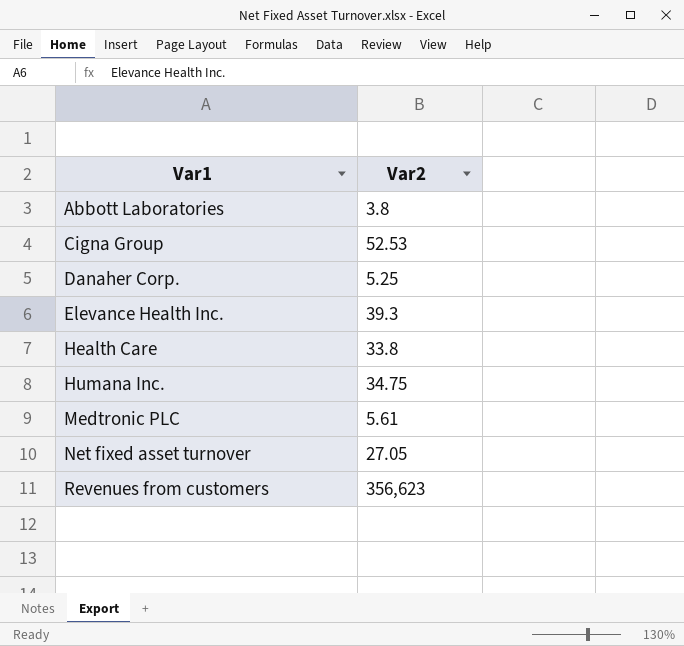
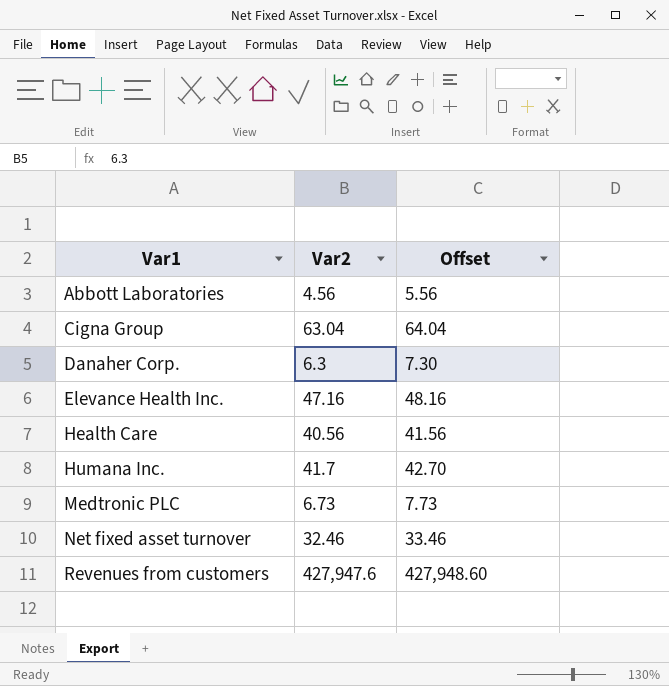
column Offset | formula: none -> [Var2] + 1
Abbott Laboratories | Var2: 3.8 -> 4.56
Cigna Group | Var2: 52.53 -> 63.04
Danaher Corp. | Var2: 5.25 -> 6.3
Elevance Health Inc. | Var2: 39.3 -> 47.16
Health Care | Var2: 33.8 -> 40.56
Humana Inc. | Var2: 34.75 -> 41.7
Medtronic PLC | Var2: 5.61 -> 6.73
Net fixed asset turnover | Var2: 27.05 -> 32.46
Revenues from customers | Var2: 356,623 -> 427,947.6

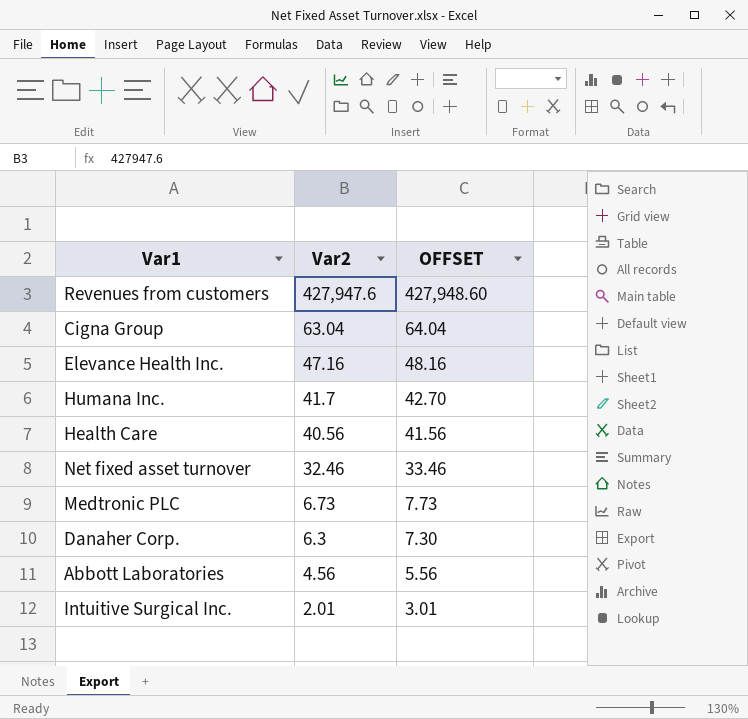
row order: Var1 ascending -> Var2 descending
column name: Offset -> OFFSET
row Intuitive Surgical Inc.: none -> 2.01 | 3.01

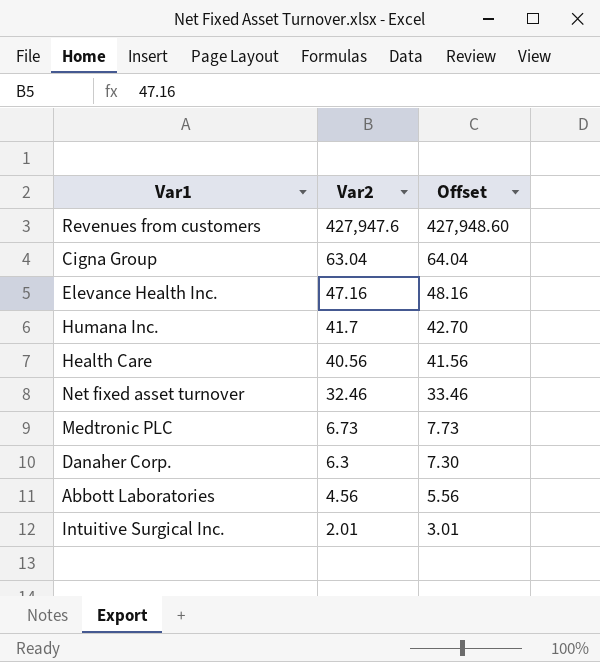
column name: OFFSET -> Offset

